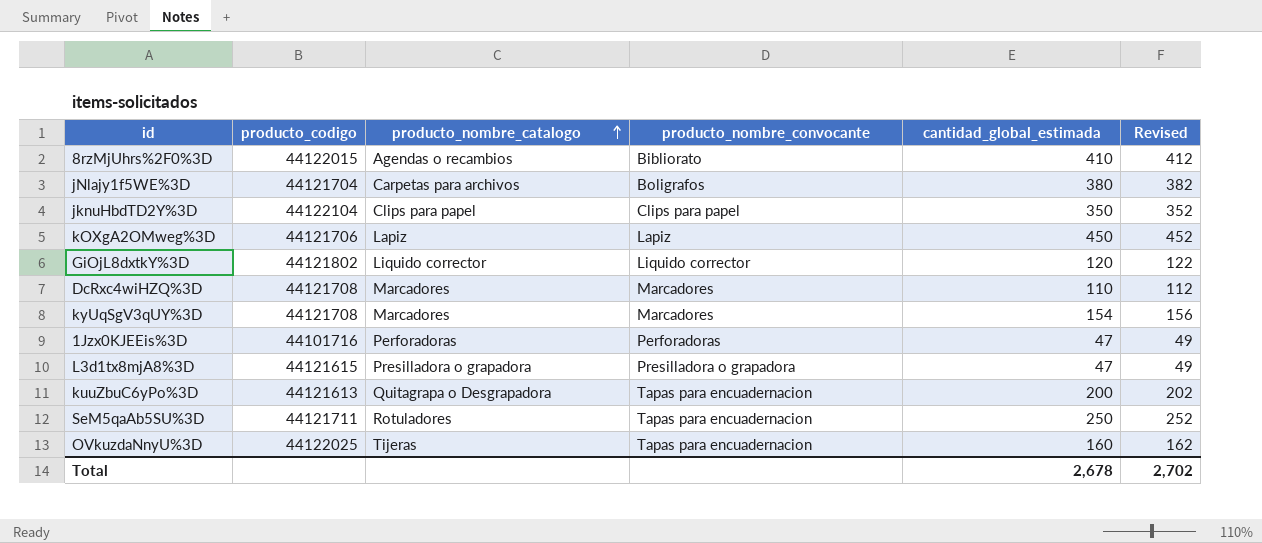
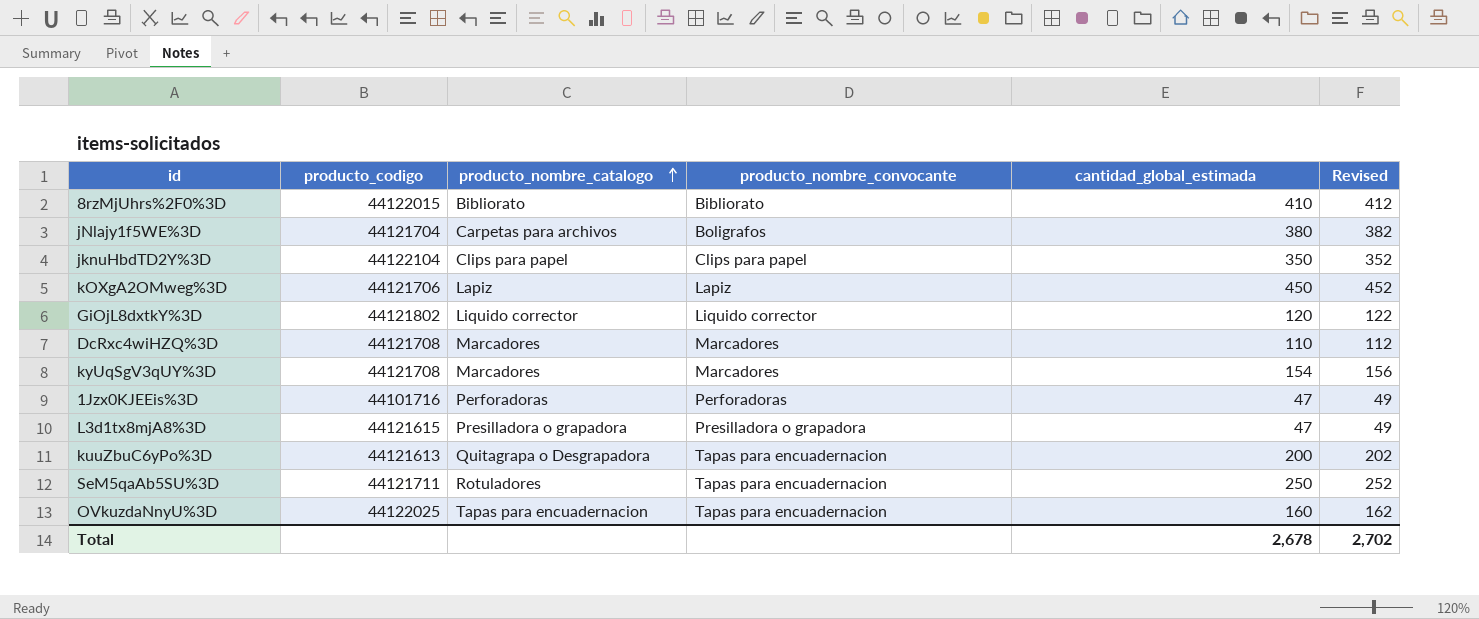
8rzMjUhrs%2F0%3D | producto_nombre_catalogo: Agendas o recambios -> Bibliorato
OVkuzdaNnyU%3D | producto_nombre_catalogo: Tijeras -> Tapas para encuadernacion

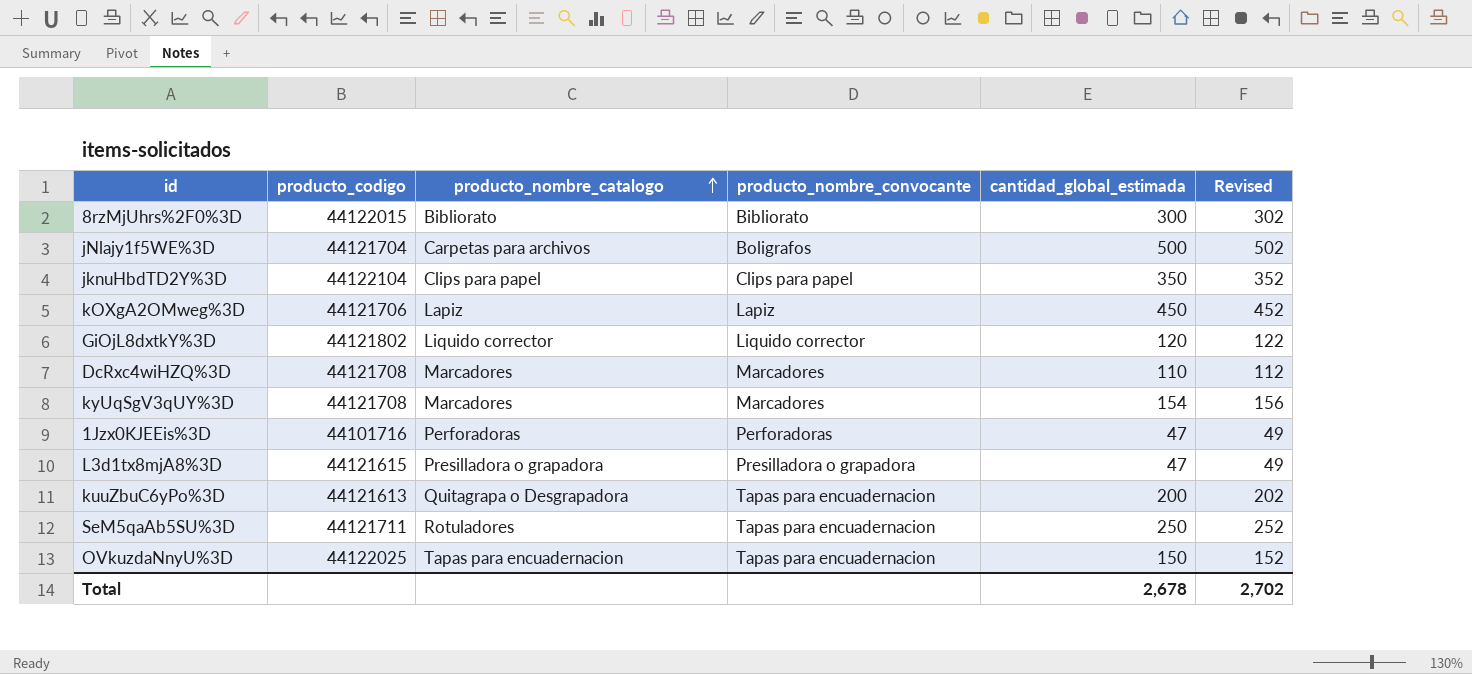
8rzMjUhrs%2F0%3D | cantidad_global_estimada: 410 -> 300
8rzMjUhrs%2F0%3D | Revised: 412 -> 302
jNlajy1f5WE%3D | cantidad_global_estimada: 380 -> 500
jNlajy1f5WE%3D | Revised: 382 -> 502
OVkuzdaNnyU%3D | cantidad_global_estimada: 160 -> 150
OVkuzdaNnyU%3D | Revised: 162 -> 152

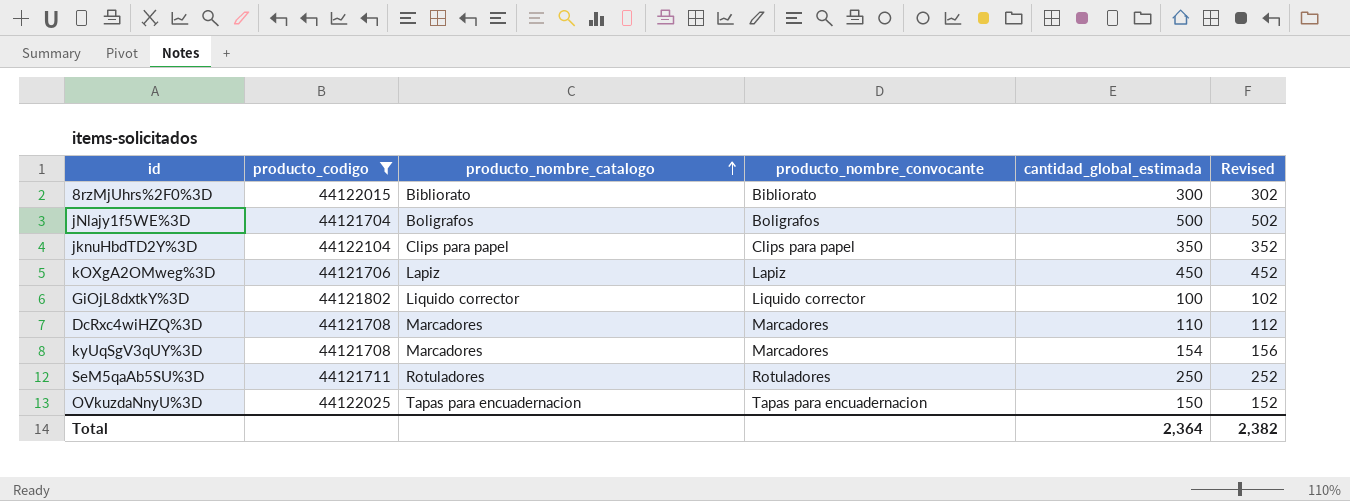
filter: none -> producto_codigo >= 44121704
jNlajy1f5WE%3D | producto_nombre_catalogo: Carpetas para archivos -> Boligrafos
GiOjL8dxtkY%3D | cantidad_global_estimada: 120 -> 100
GiOjL8dxtkY%3D | Revised: 122 -> 102
SeM5qaAb5SU%3D | producto_nombre_convocante: Tapas para encuadernacion -> Rotuladores
Total | cantidad_global_estimada: 2,678 -> 2,364
Total | Revised: 2,702 -> 2,382

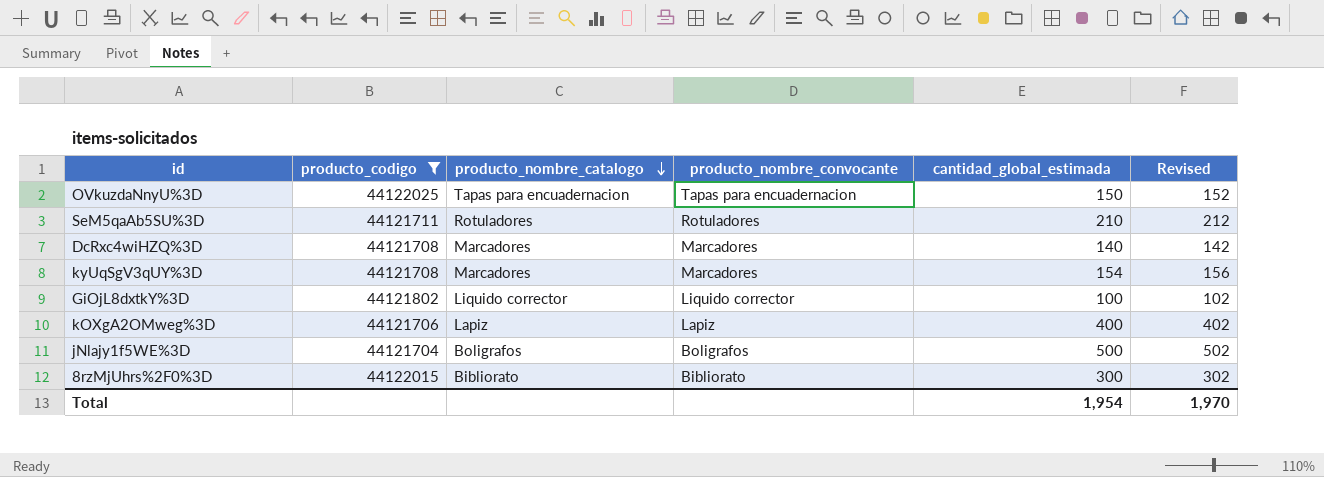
row order: producto_nombre_catalogo ascending -> producto_nombre_catalogo descending
row jknuHbdTD2Y%3D: 44122104 | Clips para papel | Clips para papel | 350 | 352 -> none
SeM5qaAb5SU%3D | cantidad_global_estimada: 250 -> 210
SeM5qaAb5SU%3D | Revised: 252 -> 212
DcRxc4wiHZQ%3D | cantidad_global_estimada: 110 -> 140
DcRxc4wiHZQ%3D | Revised: 112 -> 142
kOXgA2OMweg%3D | cantidad_global_estimada: 450 -> 400
kOXgA2OMweg%3D | Revised: 452 -> 402
Total | cantidad_global_estimada: 2,364 -> 1,954
Total | Revised: 2,382 -> 1,970

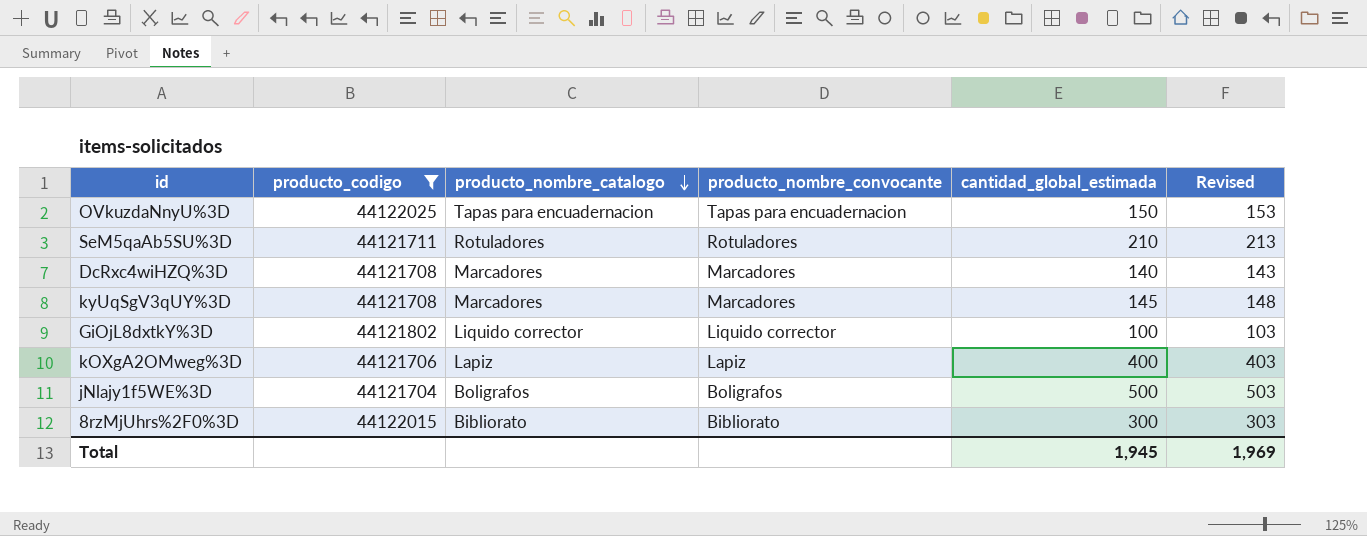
column Revised | formula: [cantidad_global_estimada] + 2 -> [cantidad_global_estimada] + 3
kyUqSgV3qUY%3D | cantidad_global_estimada: 154 -> 145
Total | cantidad_global_estimada: 1,954 -> 1,945
Total | Revised: 1,970 -> 1,969

